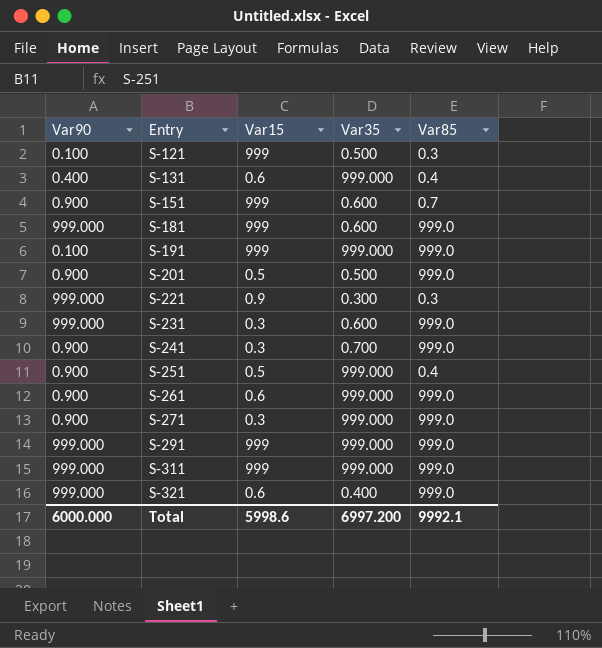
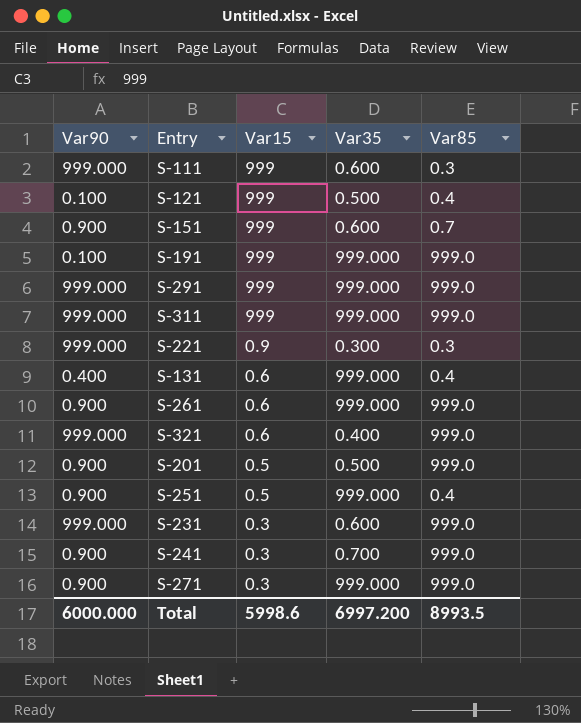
row order: Entry ascending -> Var15 descending
row S-181: 999.000 | 999 | 0.600 | 999.0 -> none
row S-111: none -> 999.000 | 999 | 0.600 | 0.3
S-121 | Var85: 0.3 -> 0.4
Total | Var85: 9992.1 -> 8993.5

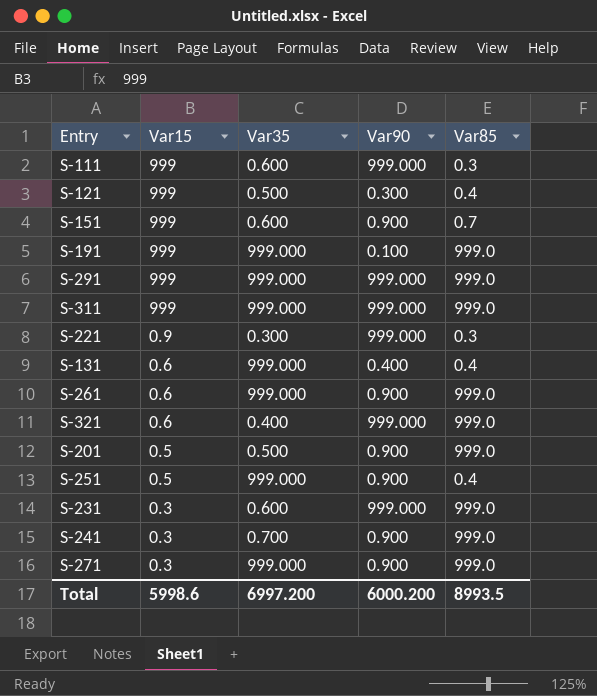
column Var90 | position: 1 -> 4
S-121 | Var90: 0.100 -> 0.300
Total | Var90: 6000.000 -> 6000.200

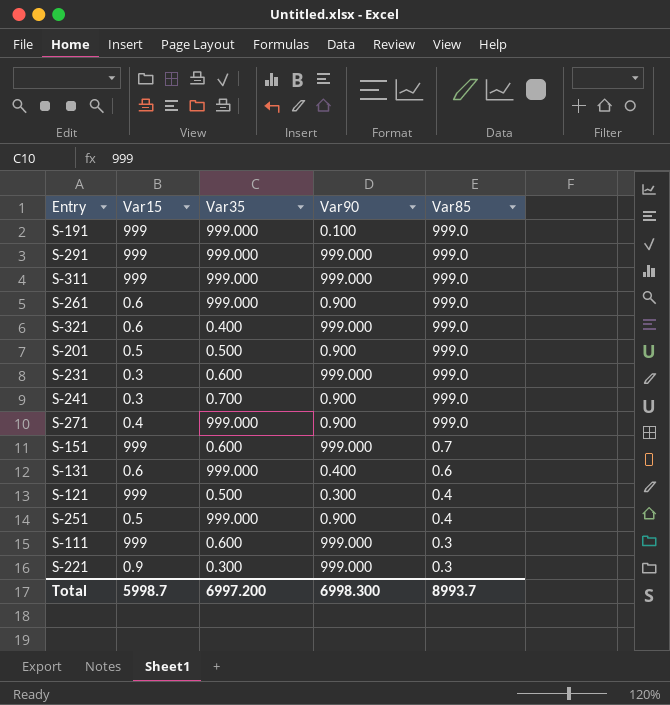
row order: Var15 descending -> Var85 descending
S-271 | Var15: 0.3 -> 0.4
S-151 | Var90: 0.900 -> 999.000
S-131 | Var85: 0.4 -> 0.6
Total | Var15: 5998.6 -> 5998.7
Total | Var90: 6000.200 -> 6998.300
Total | Var85: 8993.5 -> 8993.7

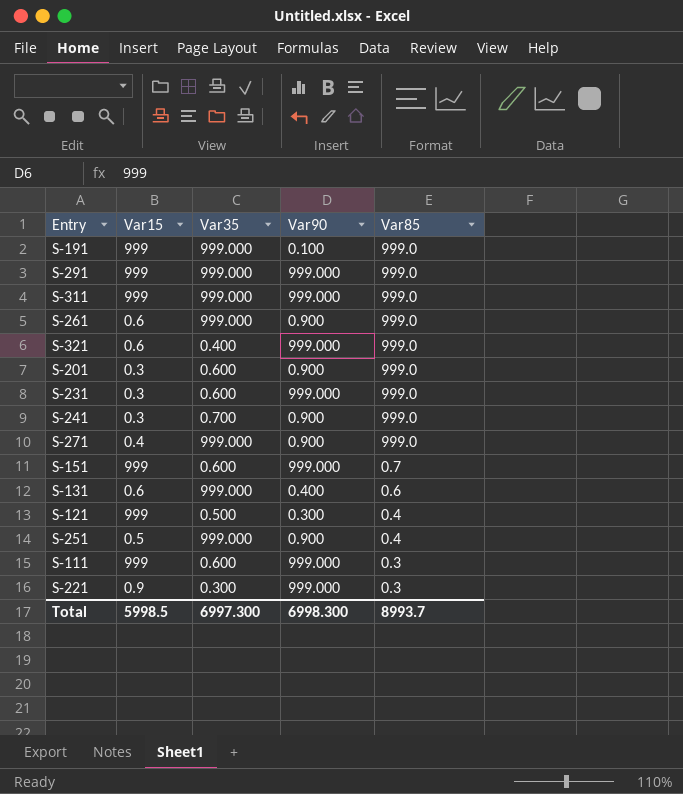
S-201 | Var15: 0.5 -> 0.3
S-201 | Var35: 0.500 -> 0.600
Total | Var15: 5998.7 -> 5998.5
Total | Var35: 6997.200 -> 6997.300

